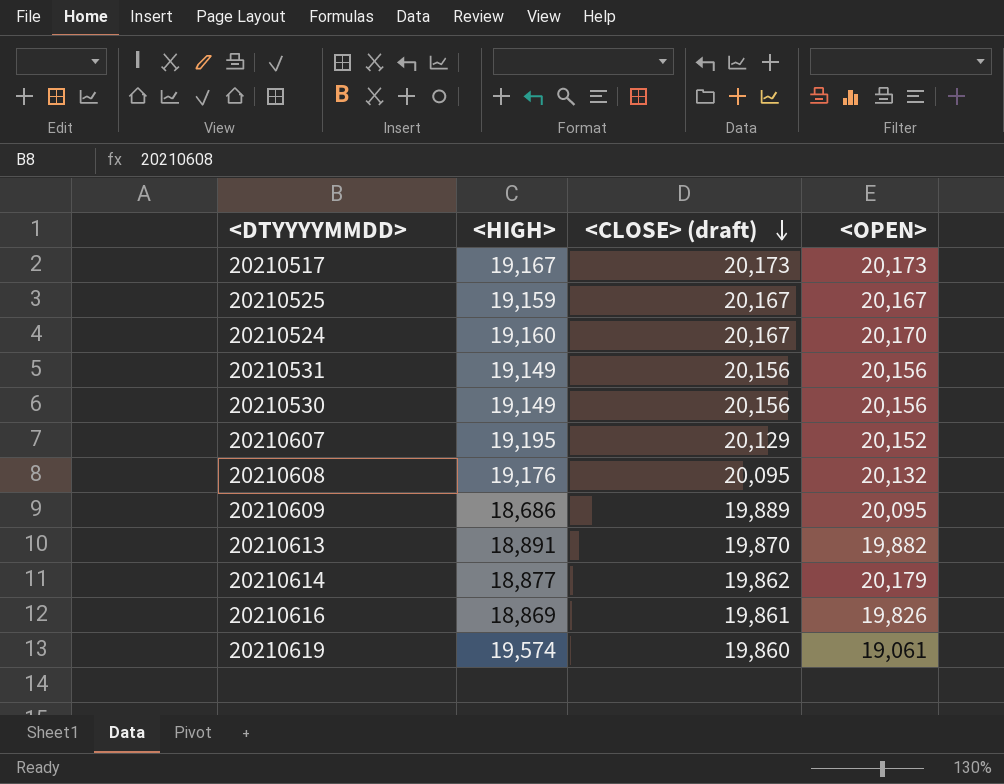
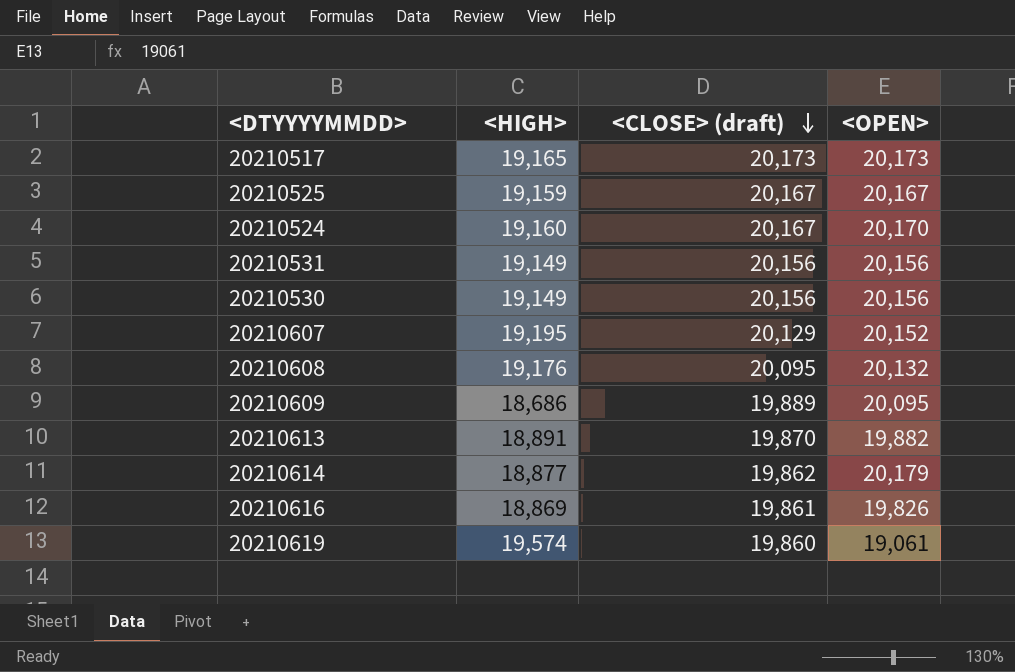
20210517 | <HIGH>: 19,167 -> 19,165

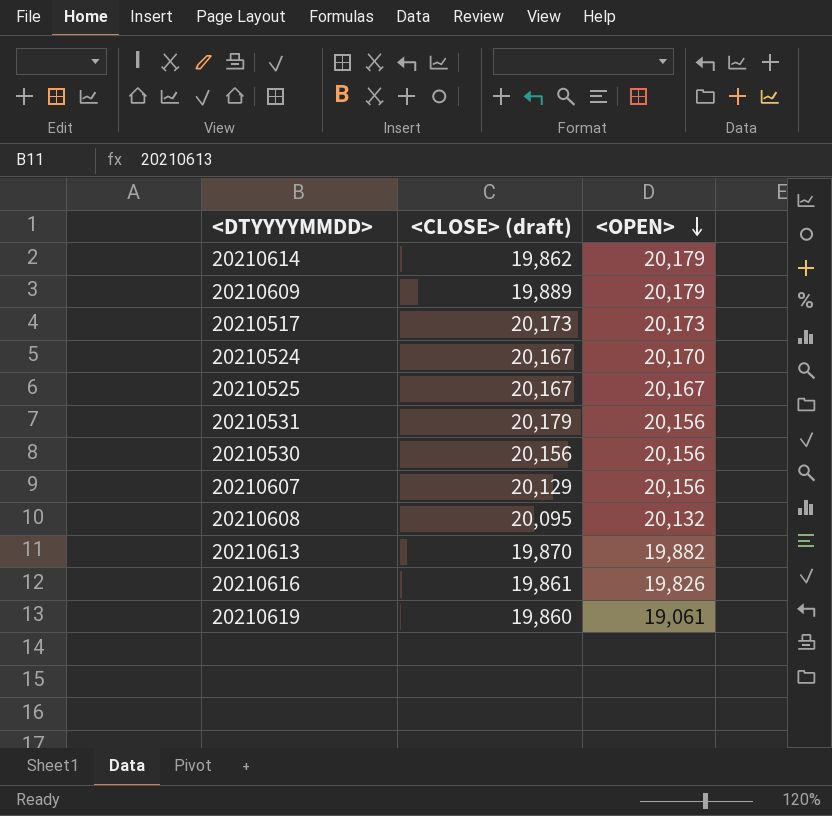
row order: <CLOSE> (draft) descending -> <OPEN> descending
column <HIGH> | position: 2 -> none
20210609 | <OPEN>: 20,095 -> 20,179
20210531 | <CLOSE> (draft): 20,156 -> 20,179
20210607 | <OPEN>: 20,152 -> 20,156

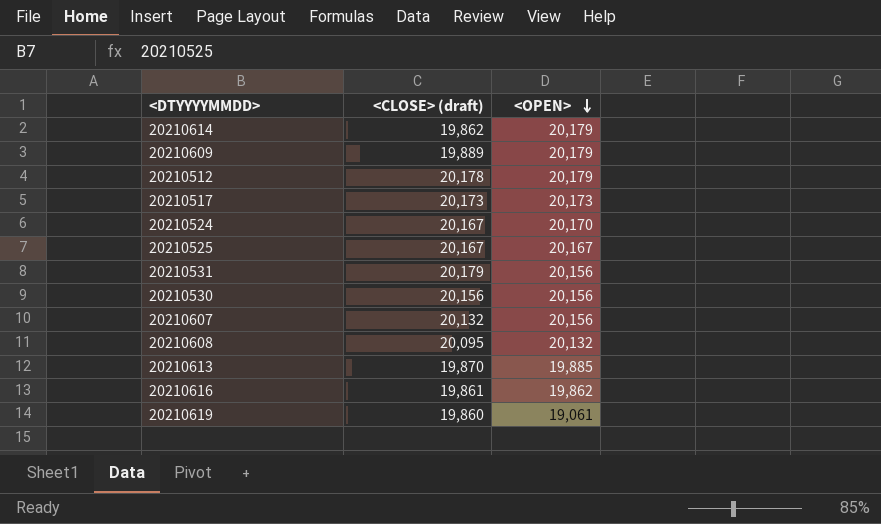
row 20210512: none -> 20,178 | 20,179
20210607 | <CLOSE> (draft): 20,129 -> 20,132
20210613 | <OPEN>: 19,882 -> 19,885
20210616 | <OPEN>: 19,826 -> 19,862

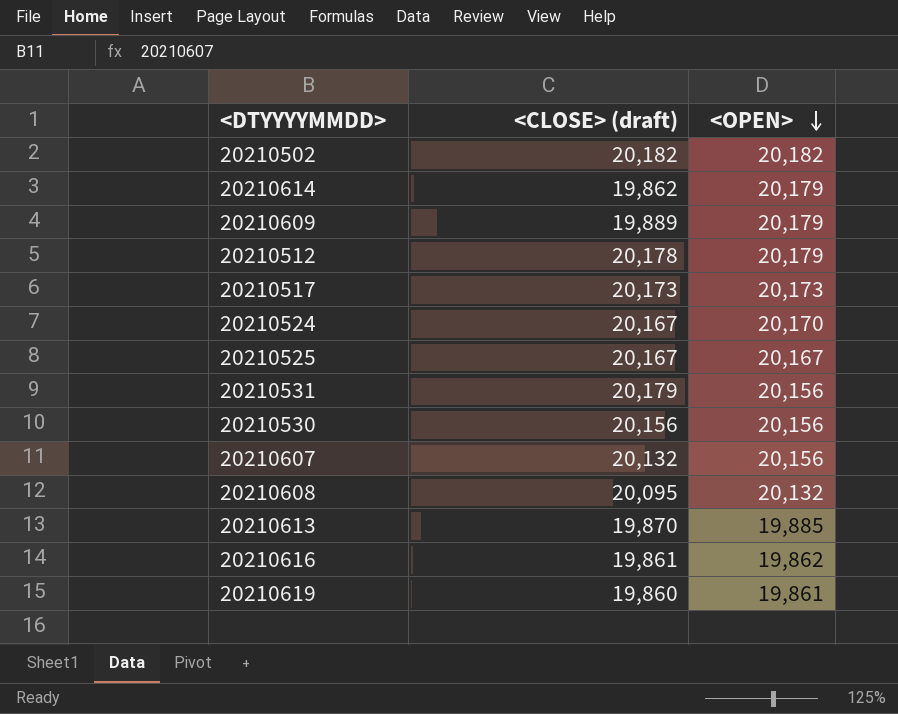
row 20210502: none -> 20,182 | 20,182
20210619 | <OPEN>: 19,061 -> 19,861

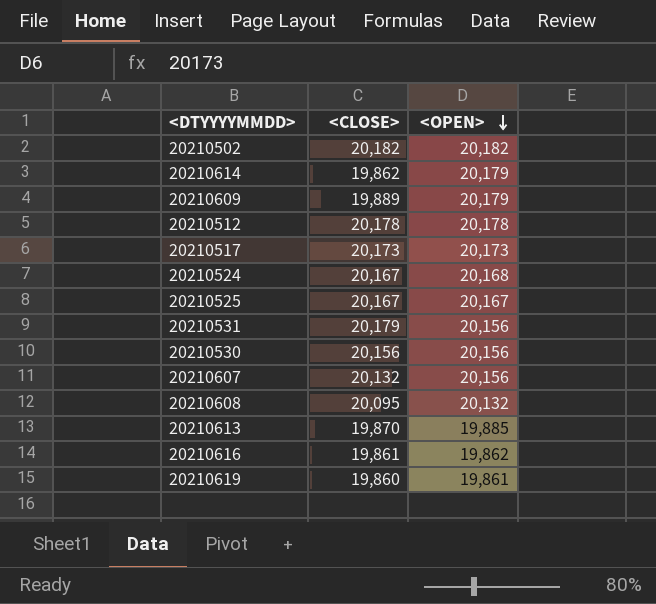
column name: <CLOSE> (draft) -> <CLOSE>
20210512 | <OPEN>: 20,179 -> 20,178
20210524 | <OPEN>: 20,170 -> 20,168

